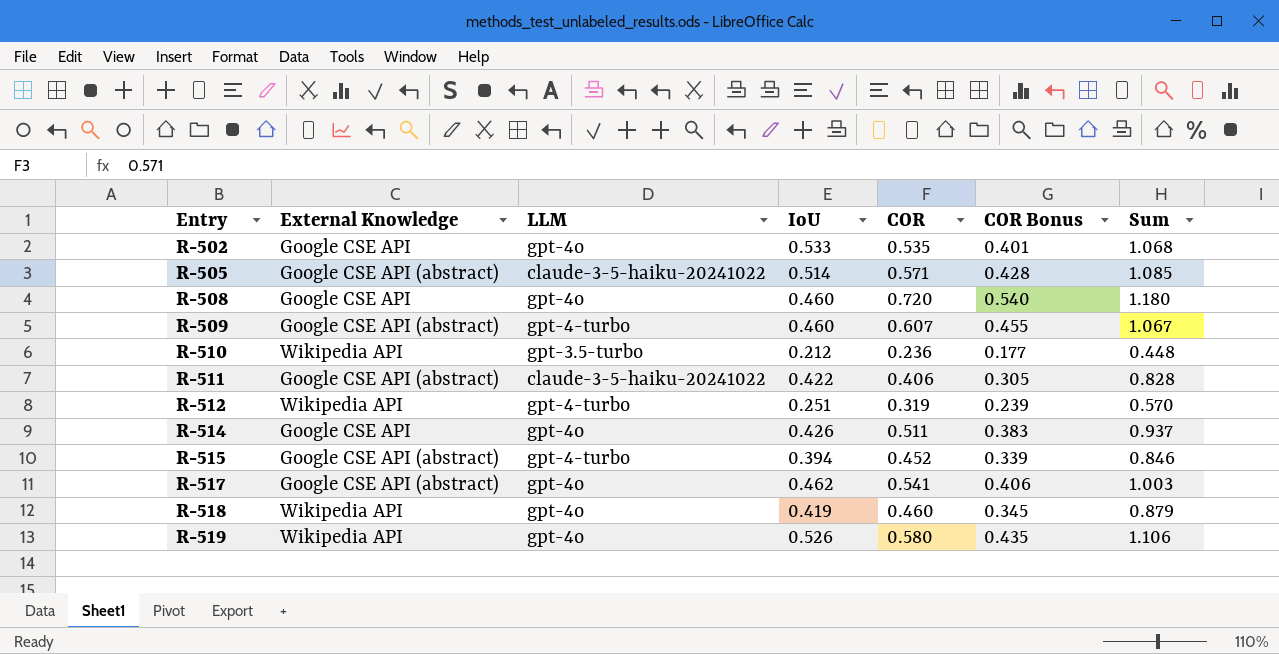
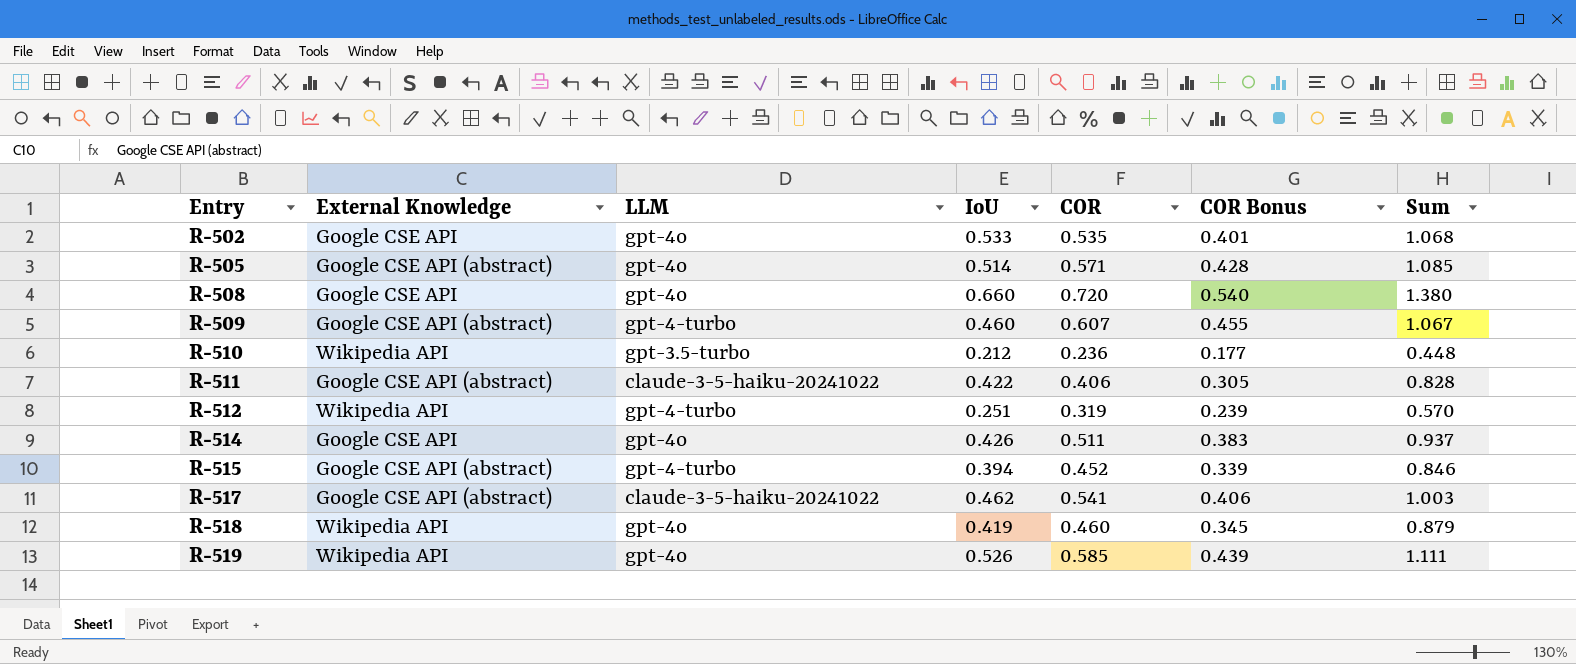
R-505 | LLM: claude-3-5-haiku-20241022 -> gpt-4o
R-508 | IoU: 0.460 -> 0.660
R-508 | Sum: 1.180 -> 1.380
R-517 | LLM: gpt-4o -> claude-3-5-haiku-20241022
R-519 | COR: 0.580 -> 0.585
R-519 | COR Bonus: 0.435 -> 0.439
R-519 | Sum: 1.106 -> 1.111

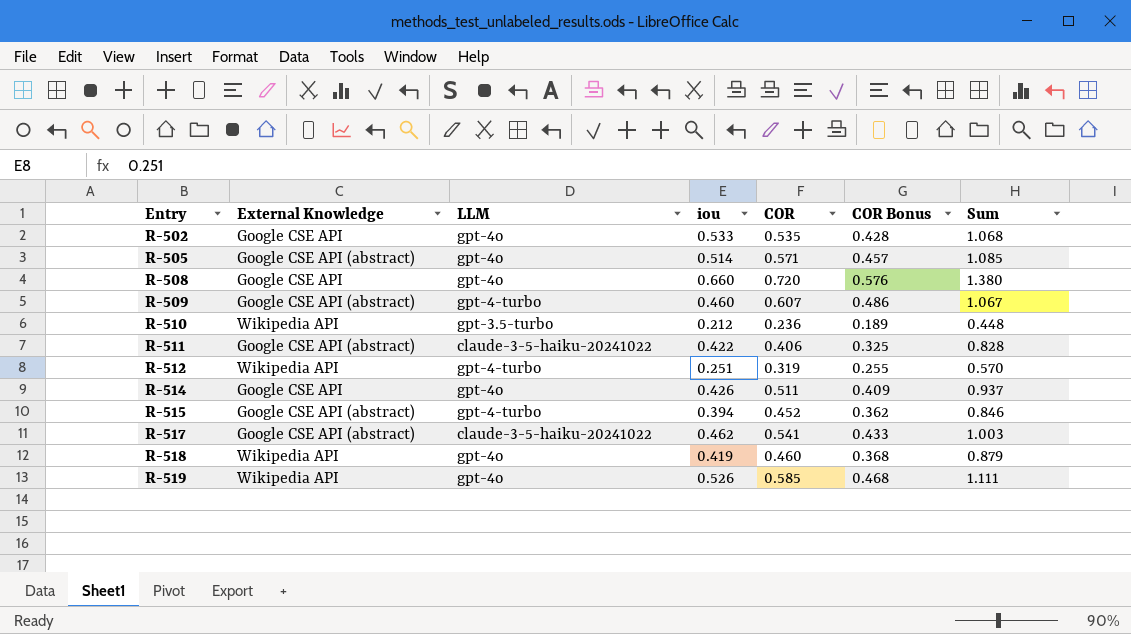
column name: IoU -> iou
column COR Bonus | formula: [COR] * 0.75 -> [COR] * 0.8

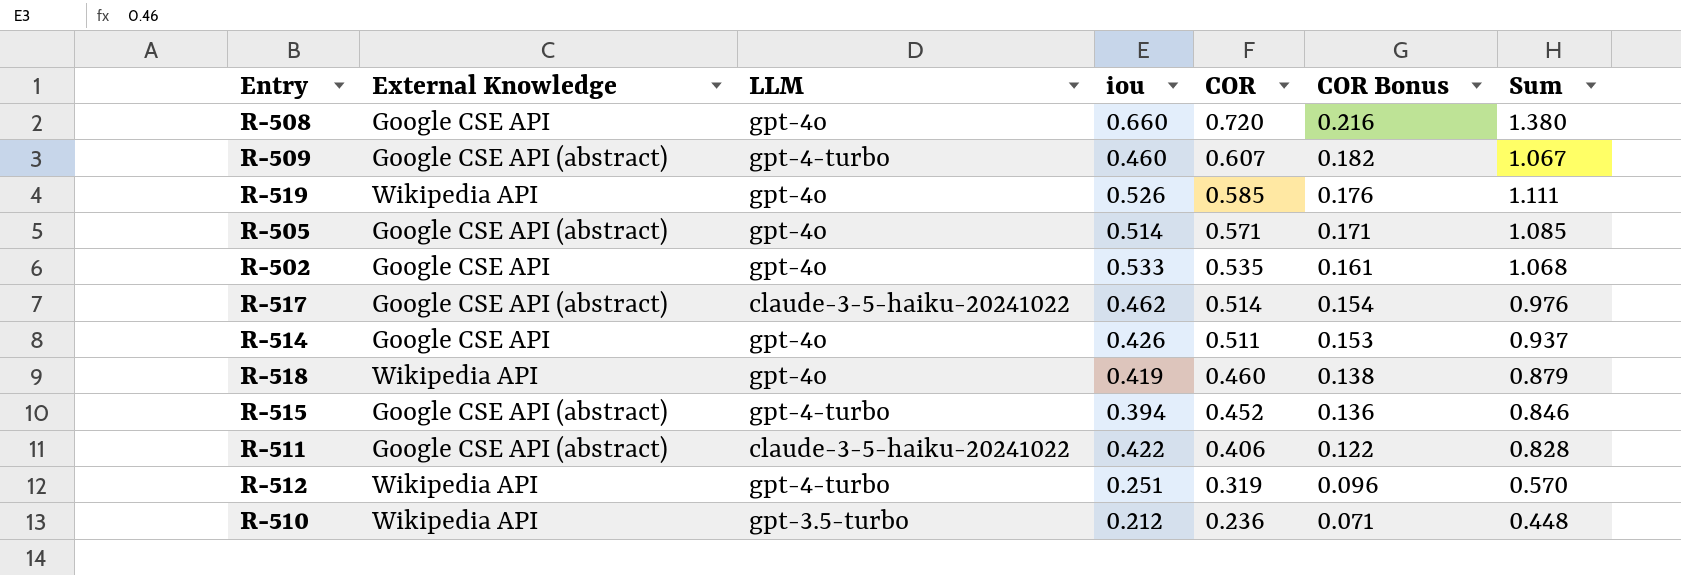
row order: Entry ascending -> COR descending
column COR Bonus | formula: [COR] * 0.8 -> [COR] * 0.3
R-517 | COR: 0.541 -> 0.514
R-517 | Sum: 1.003 -> 0.976

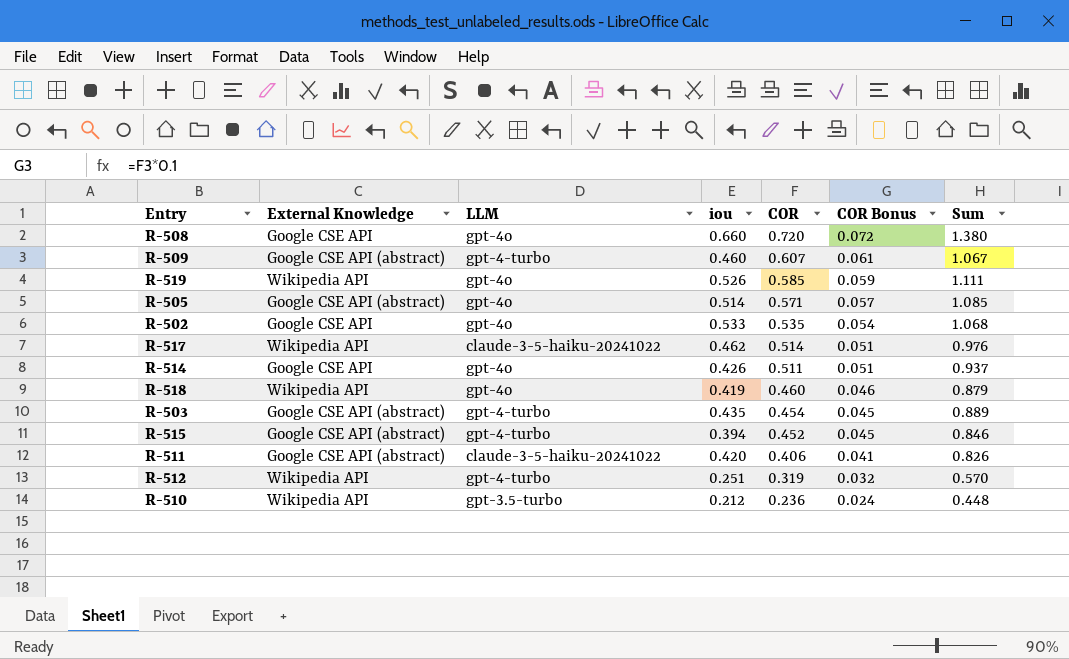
column COR Bonus | formula: [COR] * 0.3 -> [COR] * 0.1
R-517 | External Knowledge: Google CSE API (abstract) -> Wikipedia API
row R-503: none -> Google CSE API (abstract) | gpt-4-turbo | 0.435 | 0.454 | 0.045 | 0.889
R-511 | iou: 0.422 -> 0.420
R-511 | Sum: 0.828 -> 0.826

